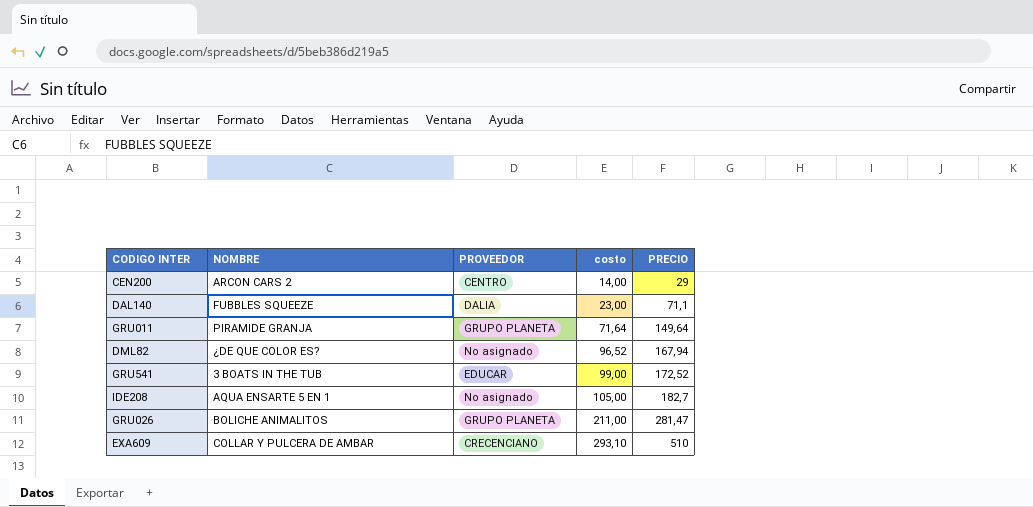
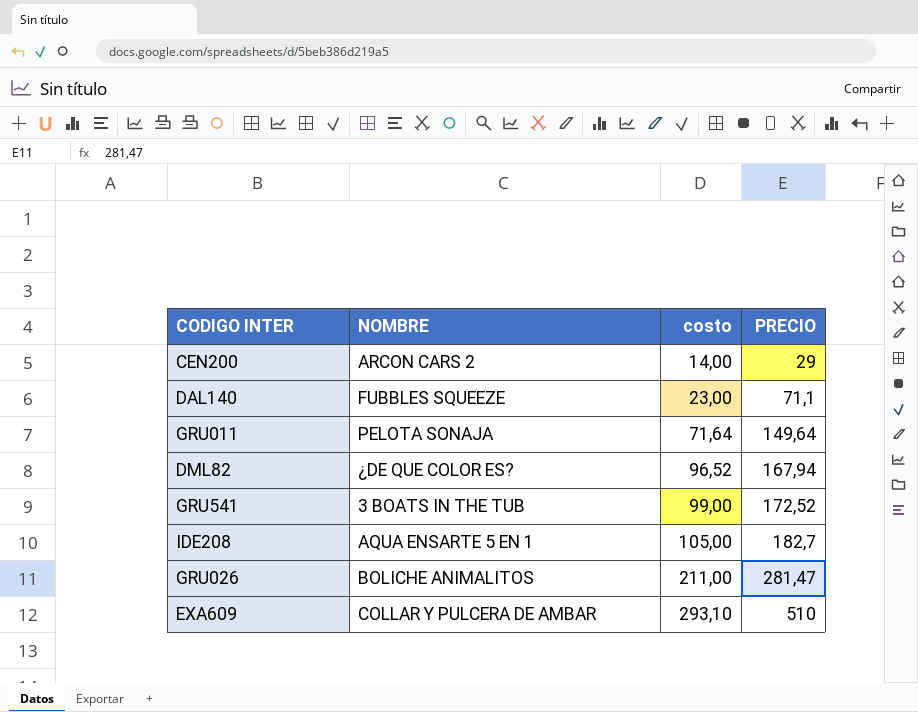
column PROVEEDOR | position: 3 -> none
GRU011 | NOMBRE: PIRAMIDE GRANJA -> PELOTA SONAJA

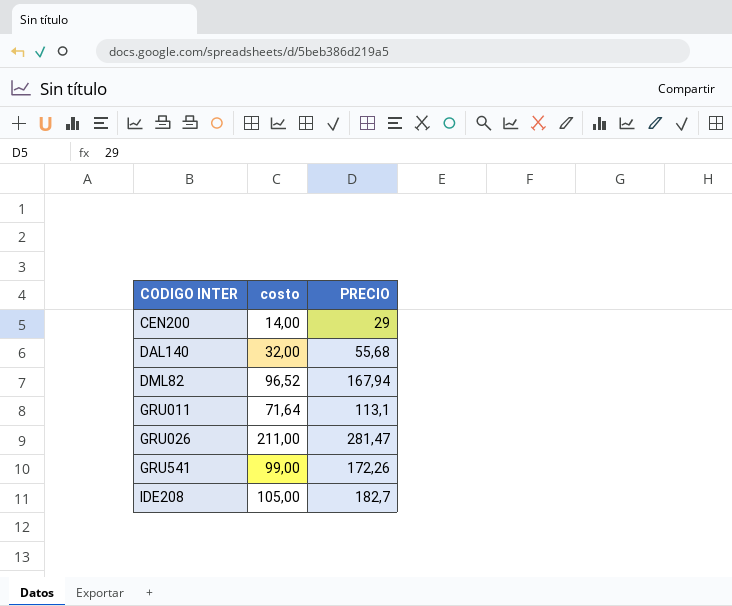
row order: costo ascending -> CODIGO INTER ascending
column NOMBRE | position: 2 -> none
row EXA609: COLLAR Y PULCERA DE AMBAR | 293,10 | 510 -> none
DAL140 | costo: 23,00 -> 32,00
DAL140 | PRECIO: 71,1 -> 55,68
GRU011 | PRECIO: 149,64 -> 113,1
GRU541 | PRECIO: 172,52 -> 172,26

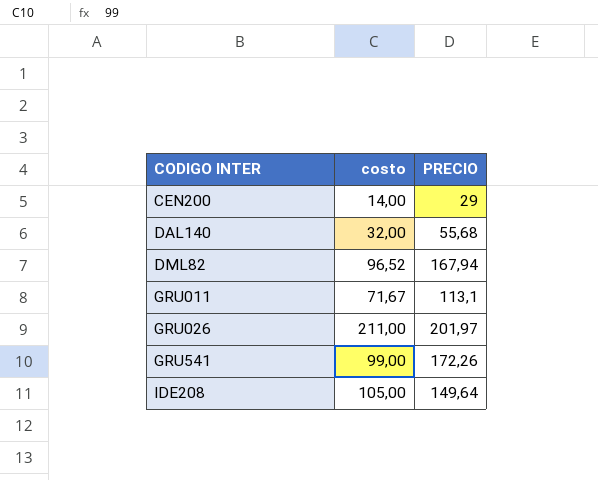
GRU011 | costo: 71,64 -> 71,67
GRU026 | PRECIO: 281,47 -> 201,97
IDE208 | PRECIO: 182,7 -> 149,64

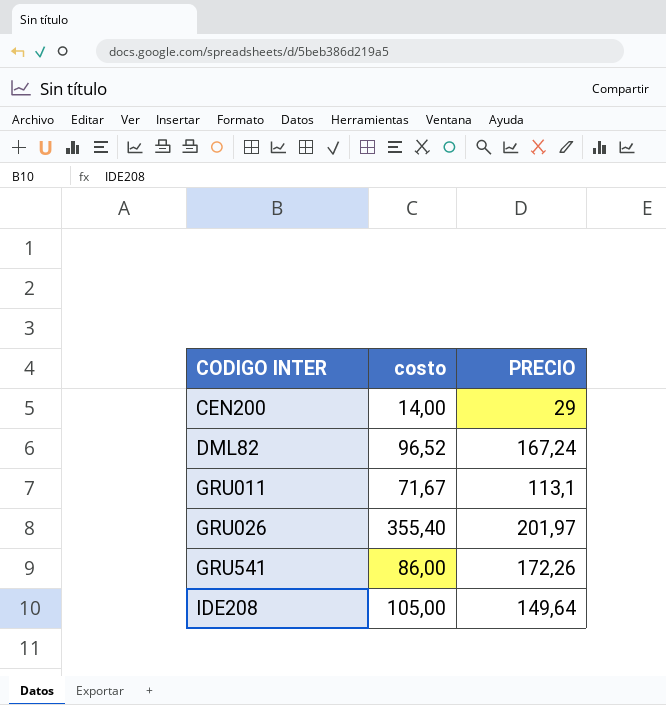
row DAL140: 32,00 | 55,68 -> none
DML82 | PRECIO: 167,94 -> 167,24
GRU026 | costo: 211,00 -> 355,40
GRU541 | costo: 99,00 -> 86,00

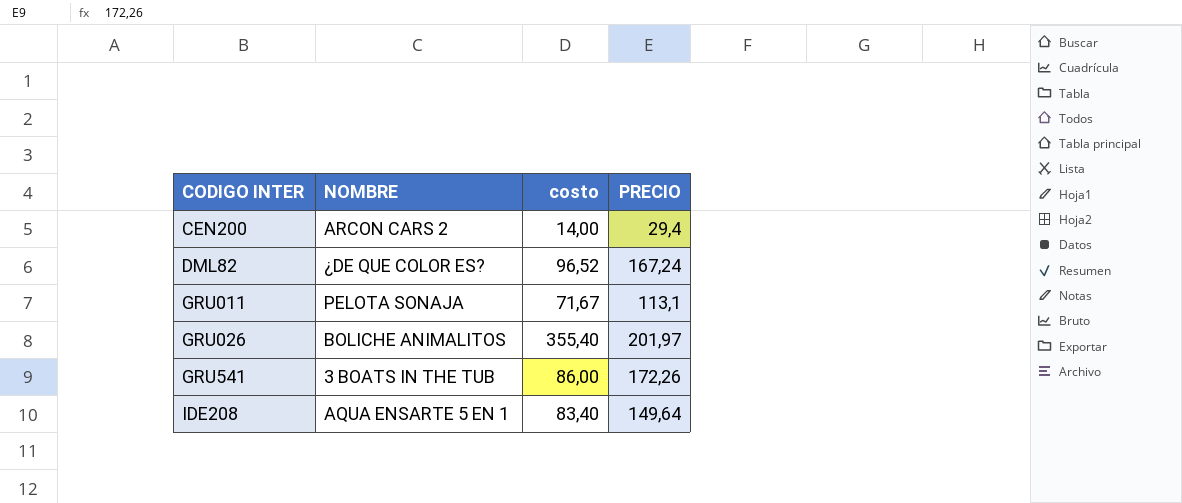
column NOMBRE | position: none -> 2
CEN200 | PRECIO: 29 -> 29,4
IDE208 | costo: 105,00 -> 83,40

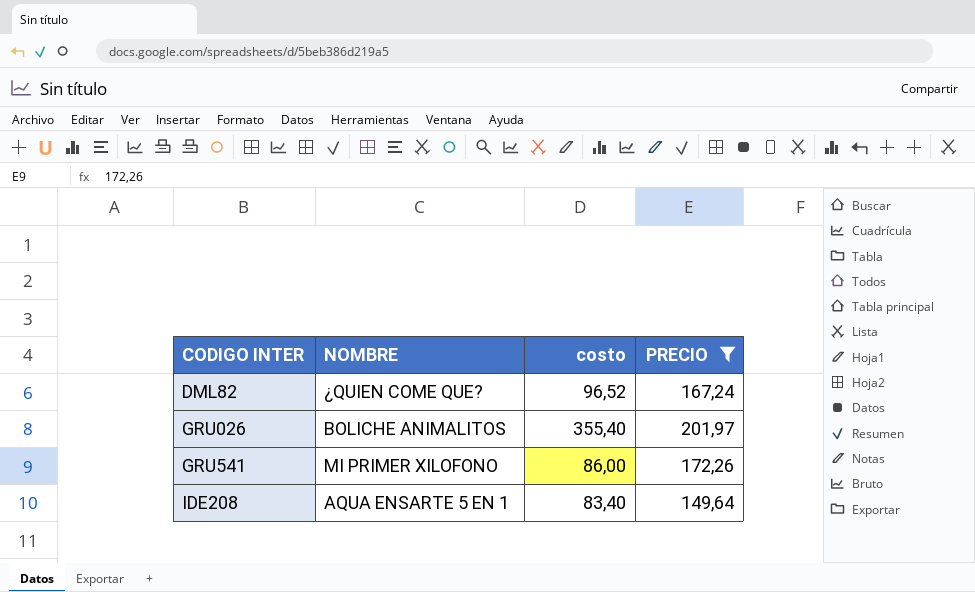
filter: none -> PRECIO >= 149,64
DML82 | NOMBRE: ¿DE QUE COLOR ES? -> ¿QUIEN COME QUE?
GRU541 | NOMBRE: 3 BOATS IN THE TUB -> MI PRIMER XILOFONO

